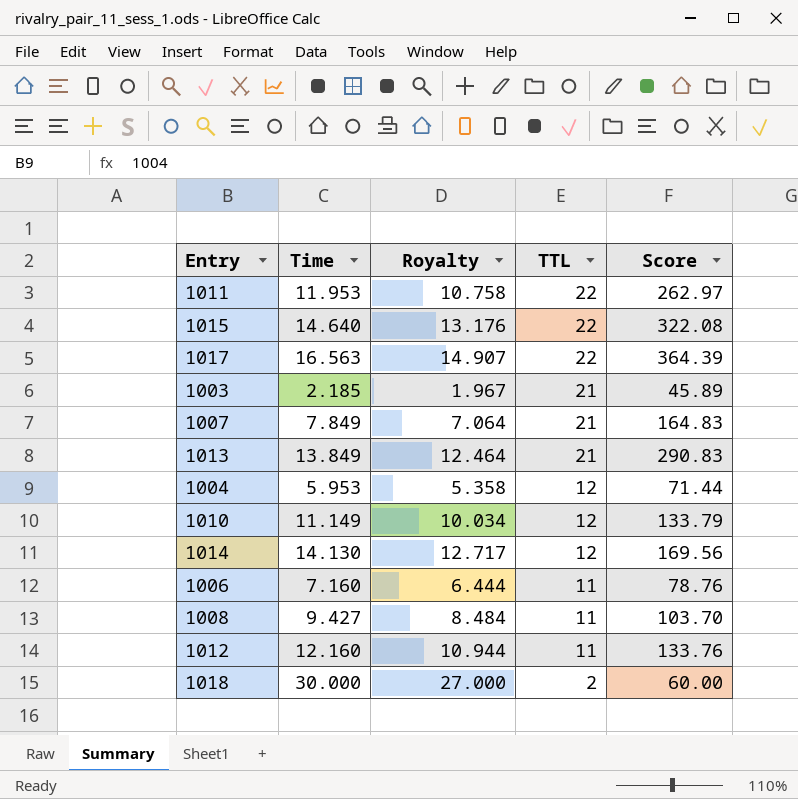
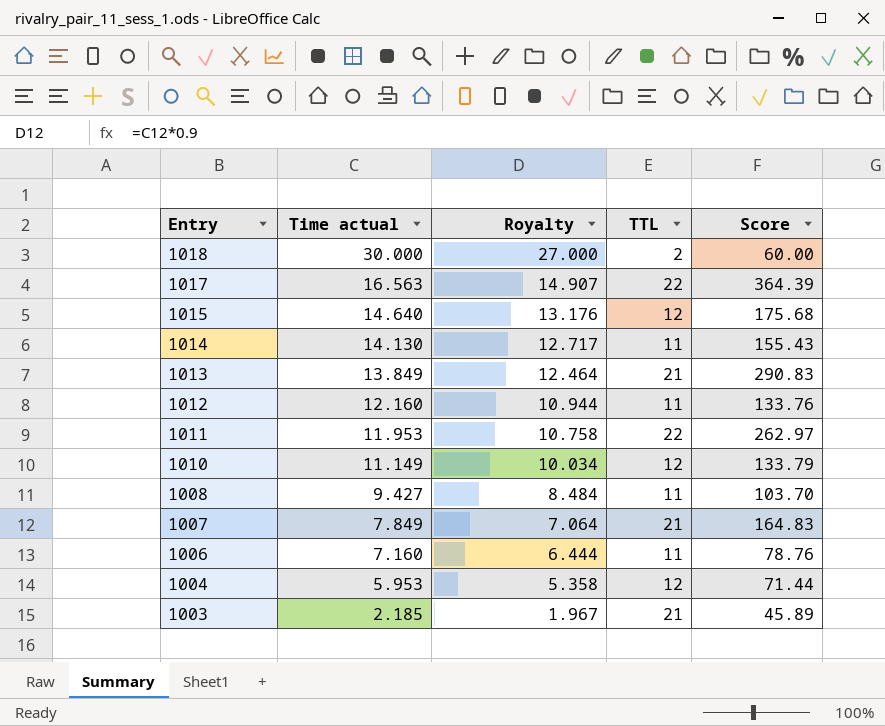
row order: TTL descending -> Entry descending
column name: Time -> Time actual
1015 | TTL: 22 -> 12
1015 | Score: 322.08 -> 175.68
1014 | TTL: 12 -> 11
1014 | Score: 169.56 -> 155.43

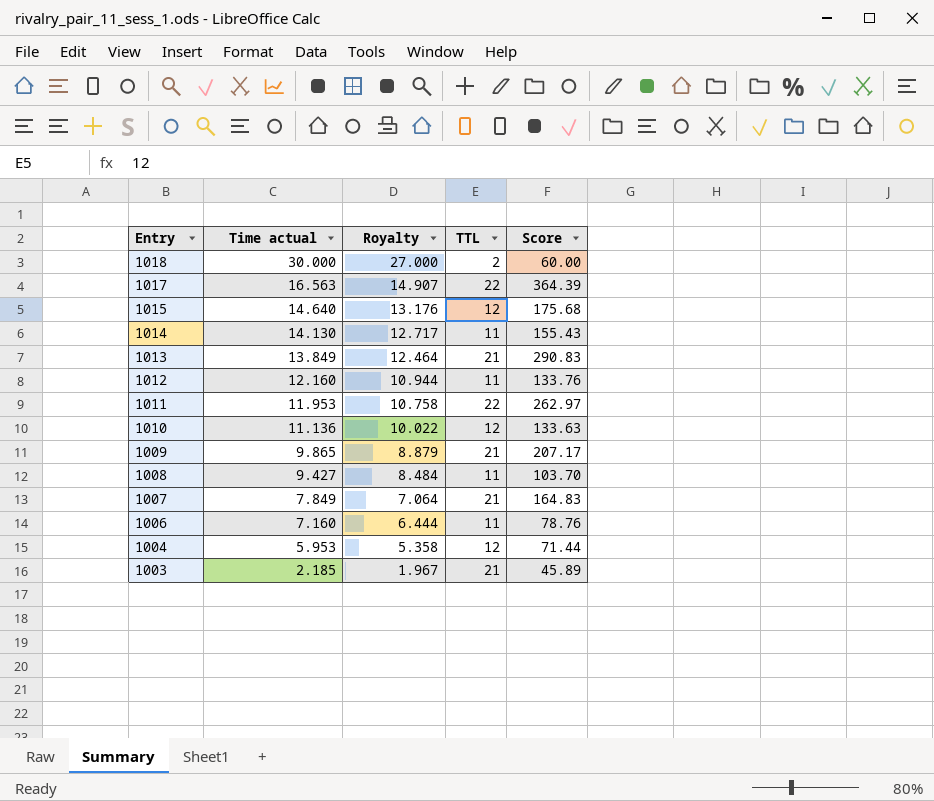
1010 | Time actual: 11.149 -> 11.136
1010 | Royalty: 10.034 -> 10.022
1010 | Score: 133.79 -> 133.63
row 1009: none -> 9.865 | 8.879 | 21 | 207.17

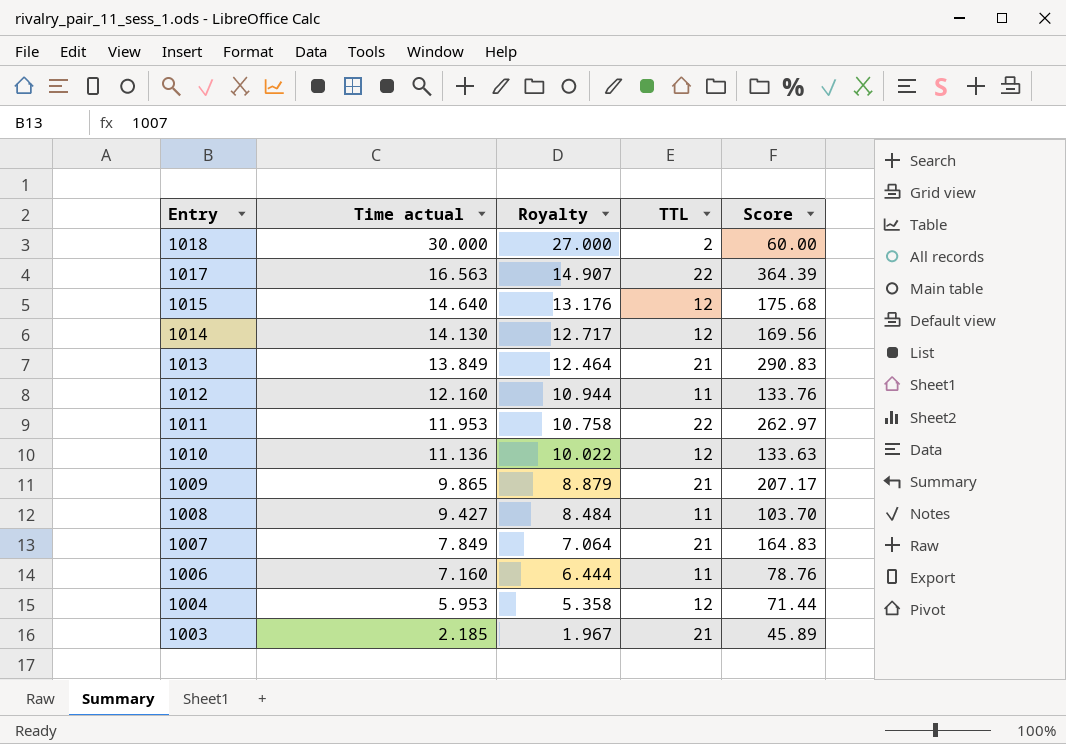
1014 | TTL: 11 -> 12
1014 | Score: 155.43 -> 169.56

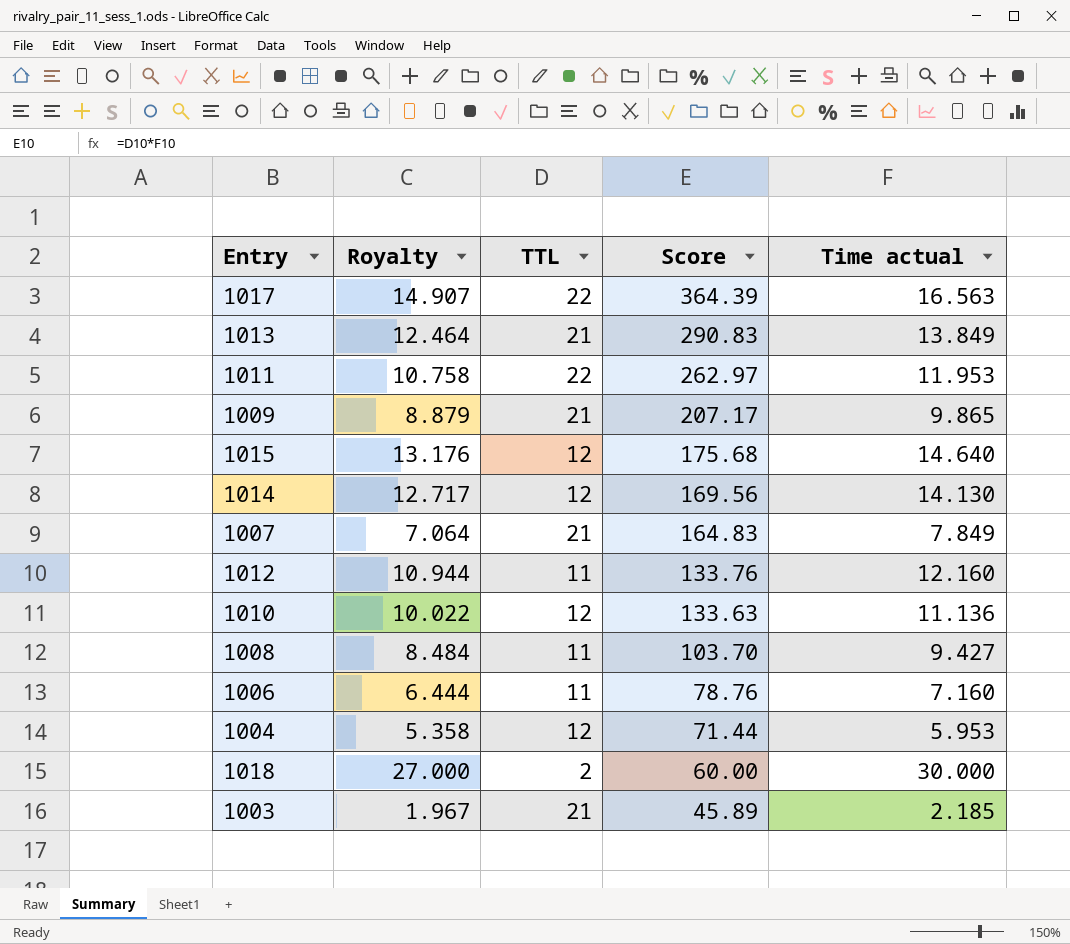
row order: Entry descending -> Score descending
column Time actual | position: 2 -> 5

